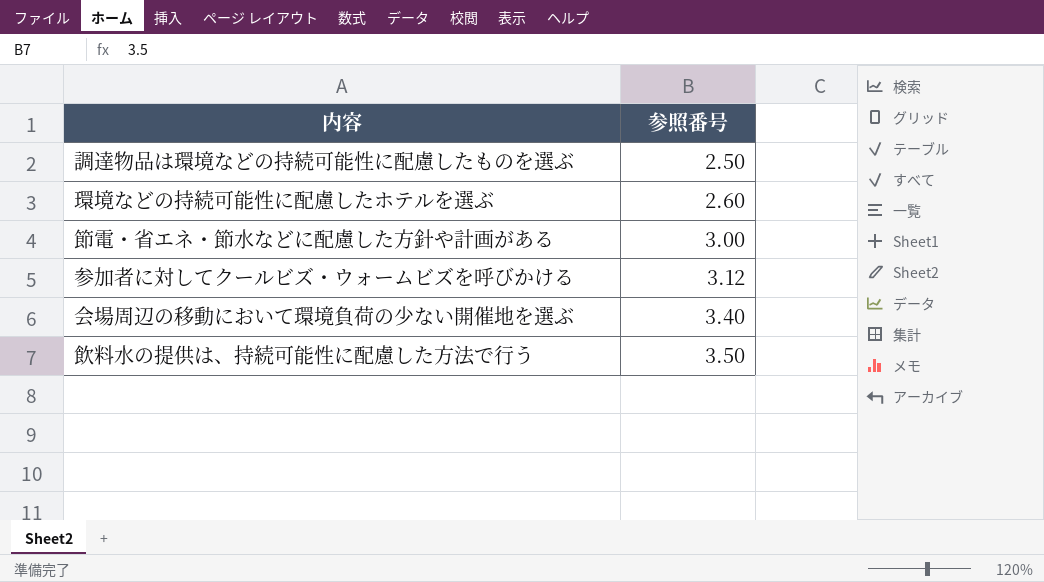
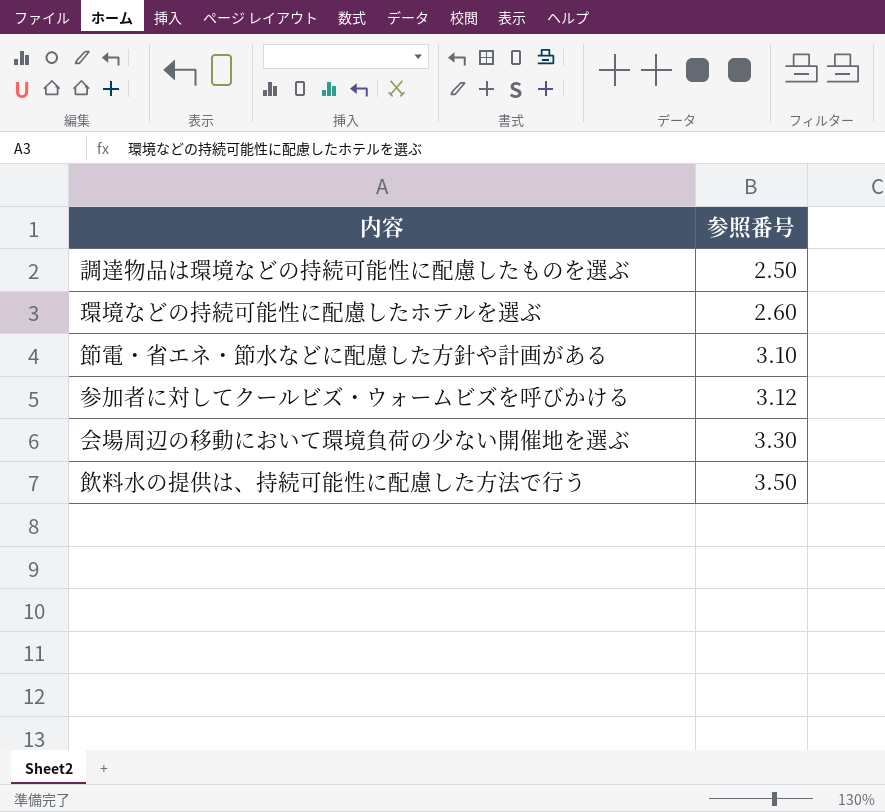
節電・省エネ・節水などに配慮した方針や計画がある | 参照番号: 3.00 -> 3.10
会場周辺の移動において環境負荷の少ない開催地を選ぶ | 参照番号: 3.40 -> 3.30

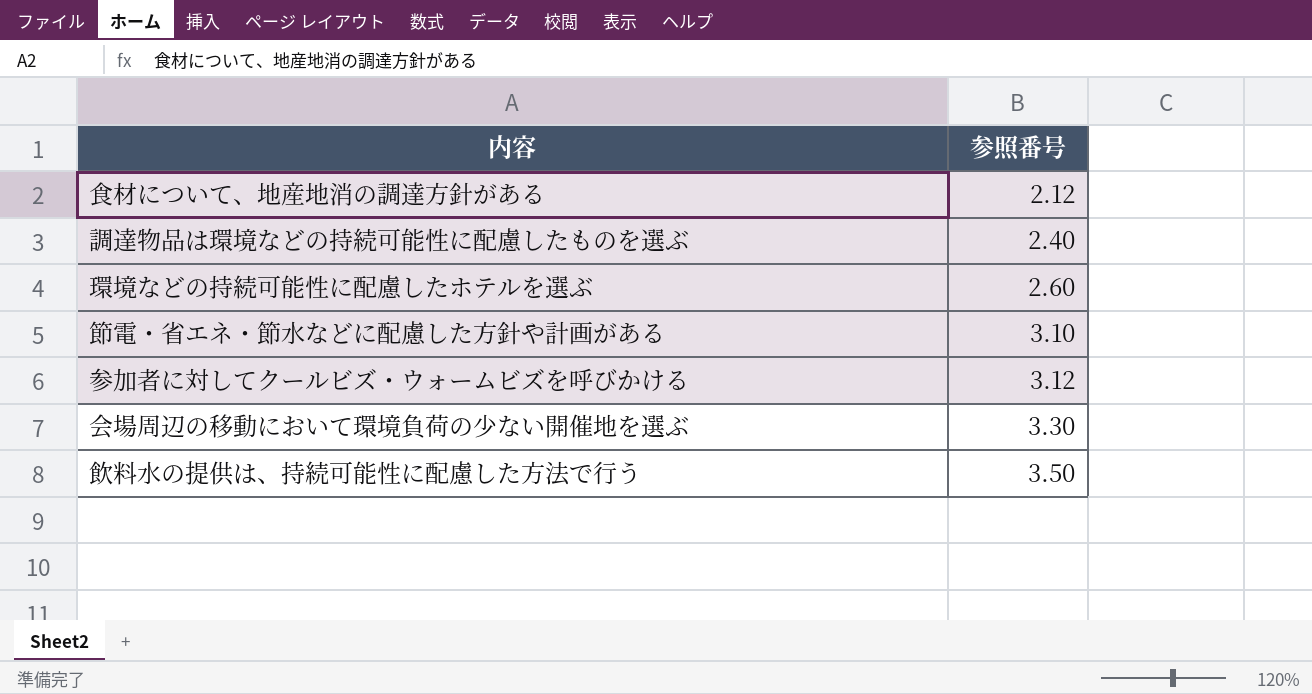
row 食材について、地産地消の調達方針がある: none -> 2.12
調達物品は環境などの持続可能性に配慮したものを選ぶ | 参照番号: 2.50 -> 2.40

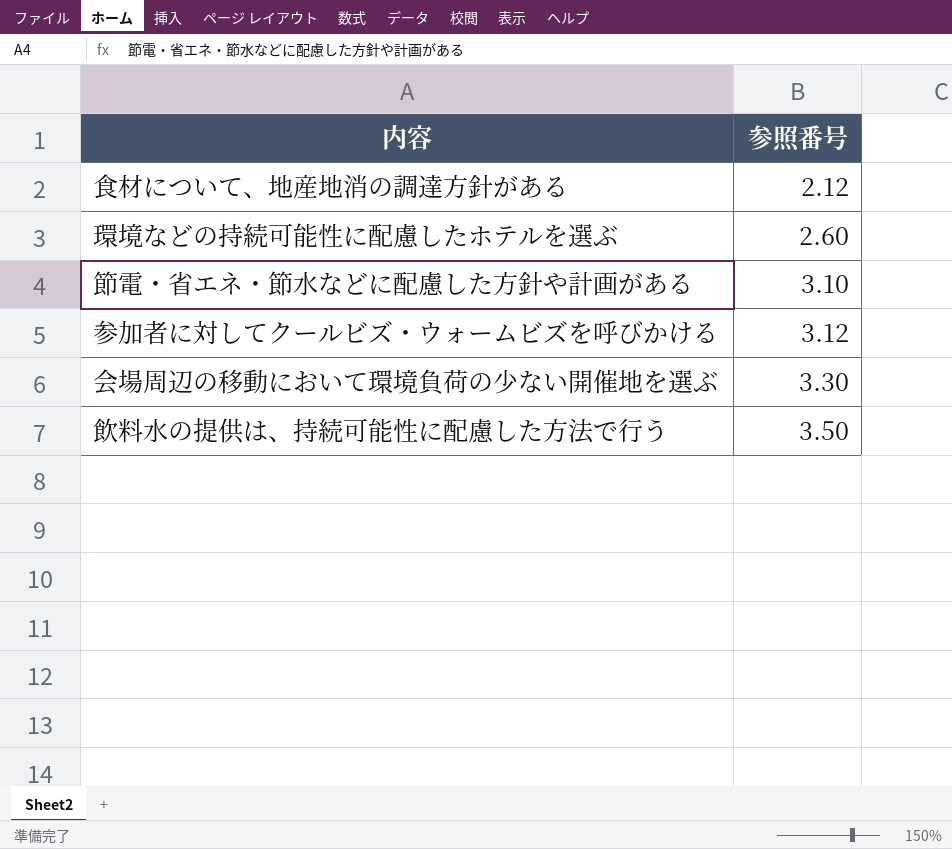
row 調達物品は環境などの持続可能性に配慮したものを選ぶ: 2.40 -> none

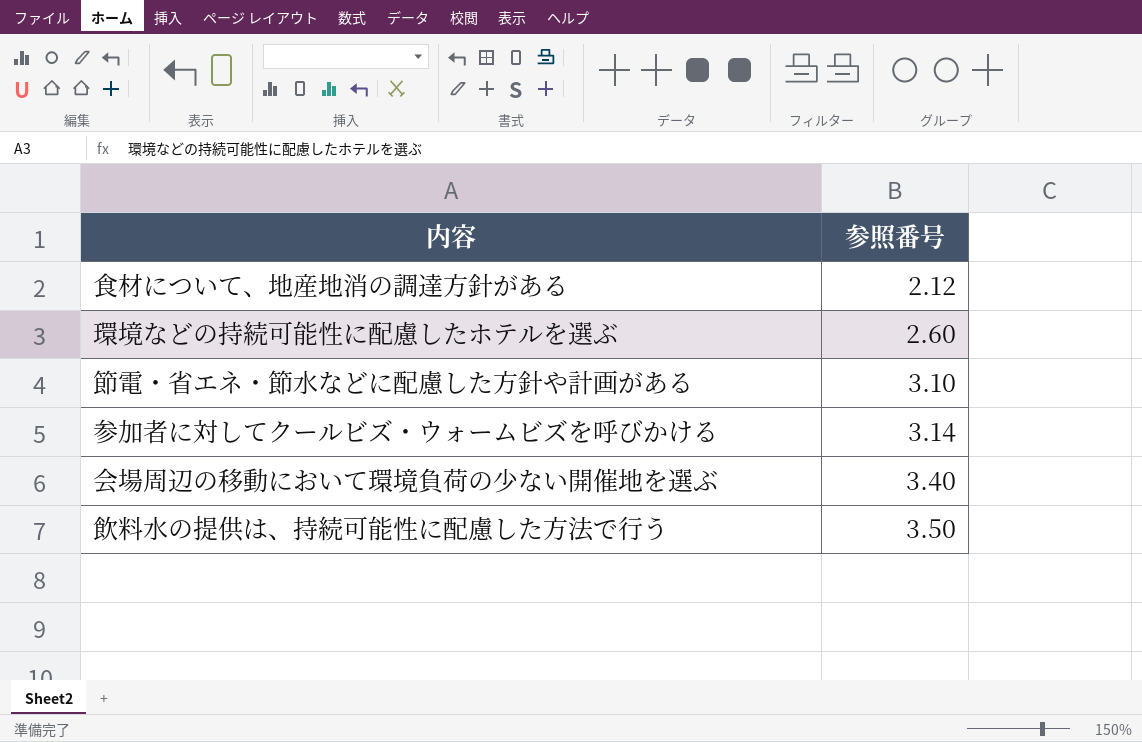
参加者に対してクールビズ・ウォームビズを呼びかける | 参照番号: 3.12 -> 3.14
会場周辺の移動において環境負荷の少ない開催地を選ぶ | 参照番号: 3.30 -> 3.40

